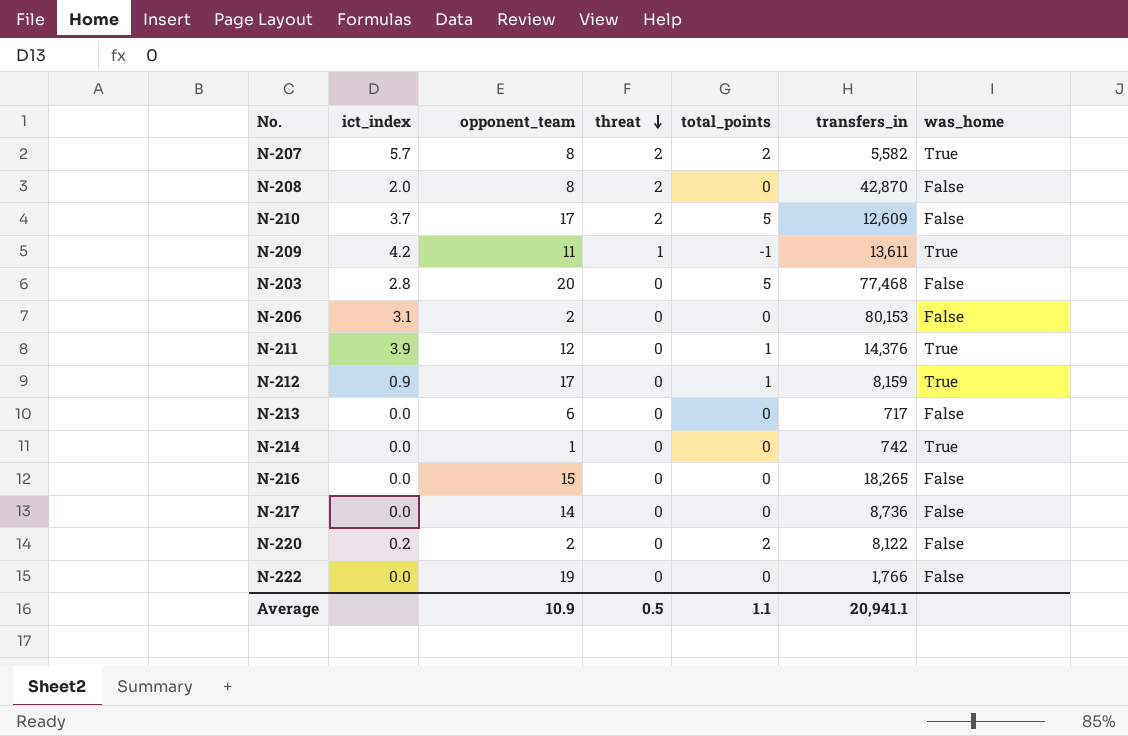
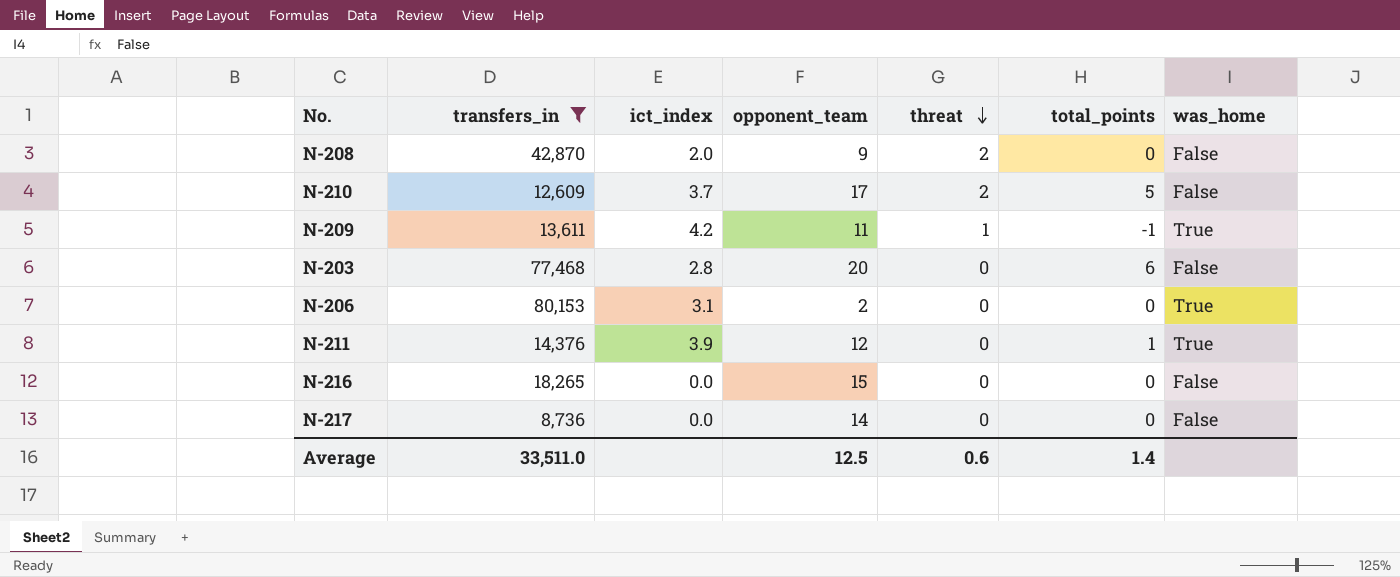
filter: none -> transfers_in >= 8,736
column transfers_in | position: 6 -> 2
N-208 | opponent_team: 8 -> 9
N-203 | total_points: 5 -> 6
N-206 | was_home: False -> True
Average | transfers_in: 20,941.1 -> 33,511.0
Average | opponent_team: 10.9 -> 12.5
Average | threat: 0.5 -> 0.6
Average | total_points: 1.1 -> 1.4

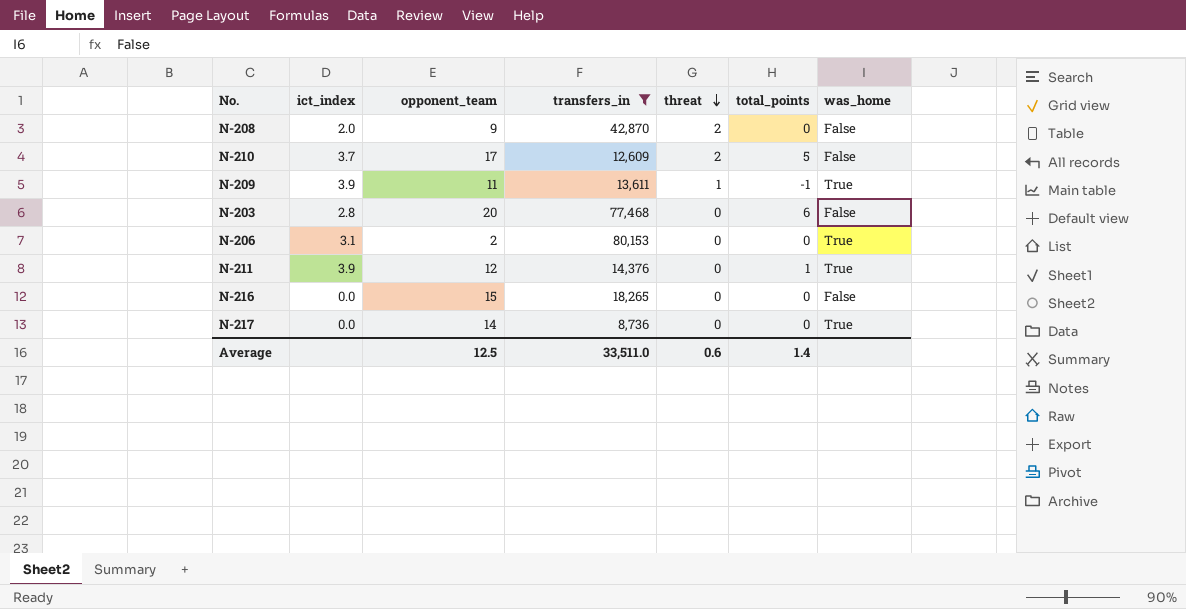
column transfers_in | position: 2 -> 4
N-209 | ict_index: 4.2 -> 3.9
N-217 | was_home: False -> True

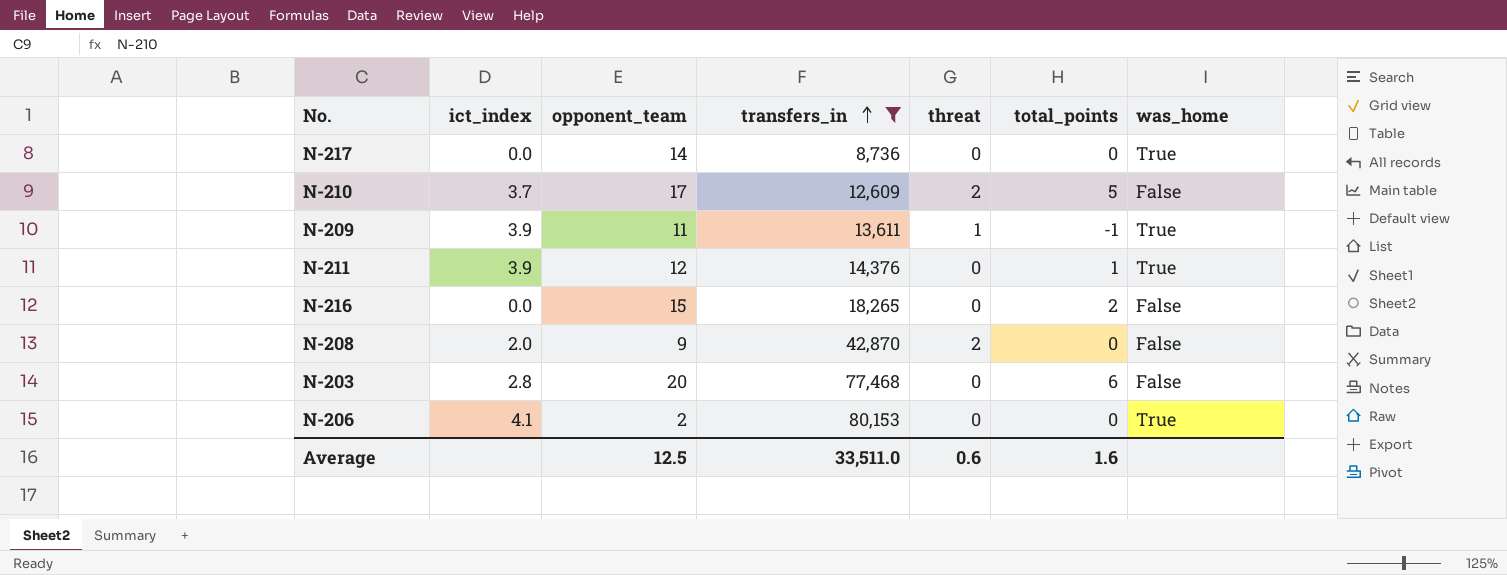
row order: threat descending -> transfers_in ascending
N-216 | total_points: 0 -> 2
N-206 | ict_index: 3.1 -> 4.1
Average | total_points: 1.4 -> 1.6

